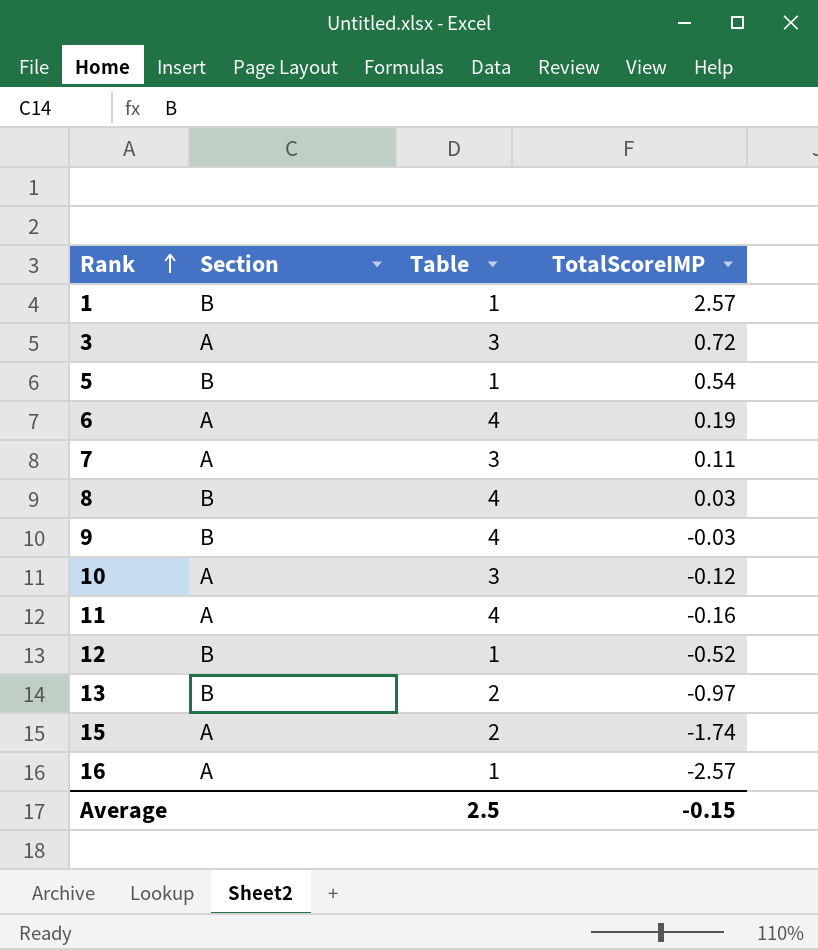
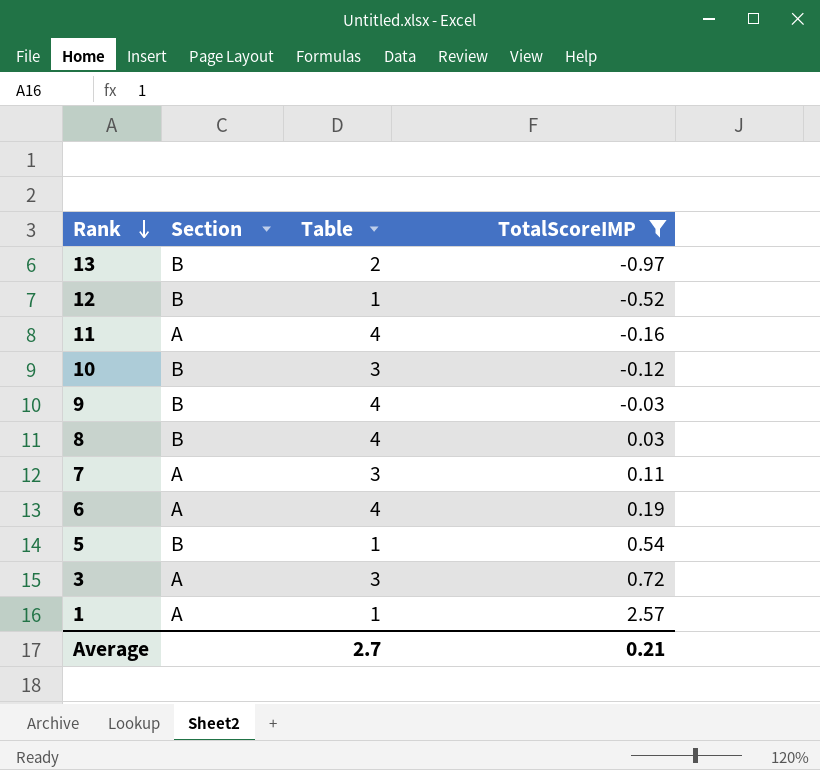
filter: none -> TotalScoreIMP >= -0.97
row order: Rank ascending -> Rank descending
10 | Section: A -> B
1 | Section: B -> A
Average | Table: 2.5 -> 2.7
Average | TotalScoreIMP: -0.15 -> 0.21

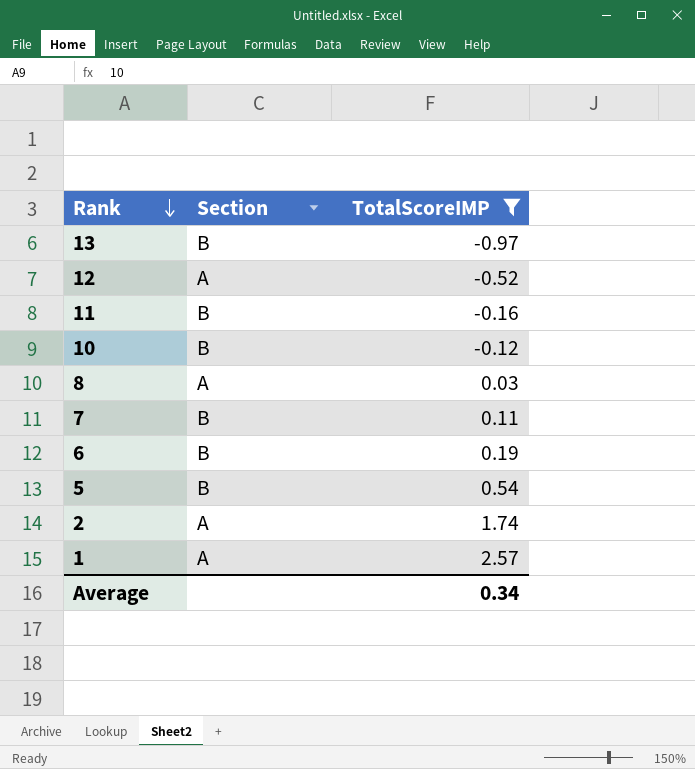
column Table | position: 3 -> none
row 9: B | 4 | -0.03 -> none
row 3: A | 3 | 0.72 -> none
12 | Section: B -> A
11 | Section: A -> B
8 | Section: B -> A
7 | Section: A -> B
6 | Section: A -> B
row 2: none -> A | 1.74
Average | TotalScoreIMP: 0.21 -> 0.34

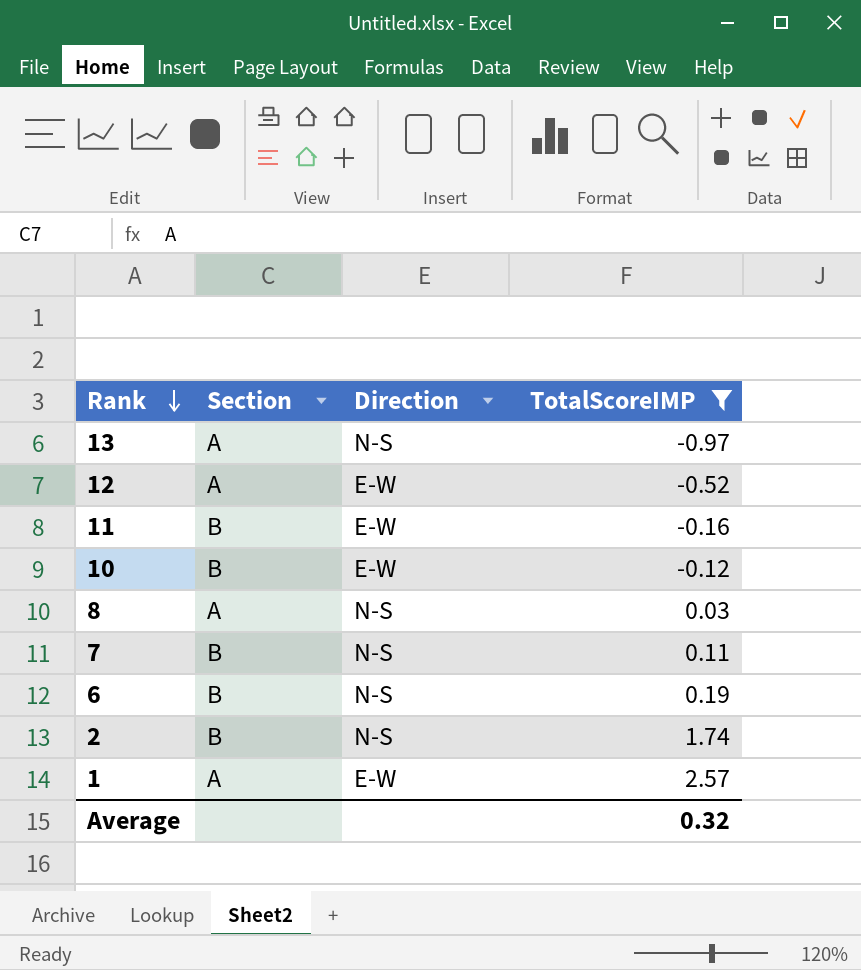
column Direction | position: none -> 3
row 5: B | 0.54 -> none
13 | Section: B -> A
2 | Section: A -> B
Average | TotalScoreIMP: 0.34 -> 0.32

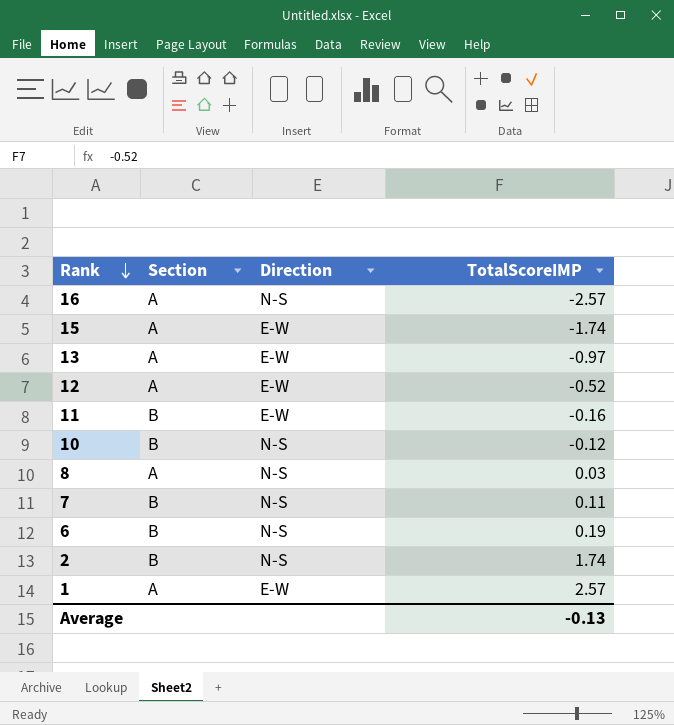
filter: TotalScoreIMP >= -0.97 -> none
13 | Direction: N-S -> E-W
10 | Direction: E-W -> N-S
Average | TotalScoreIMP: 0.32 -> -0.13

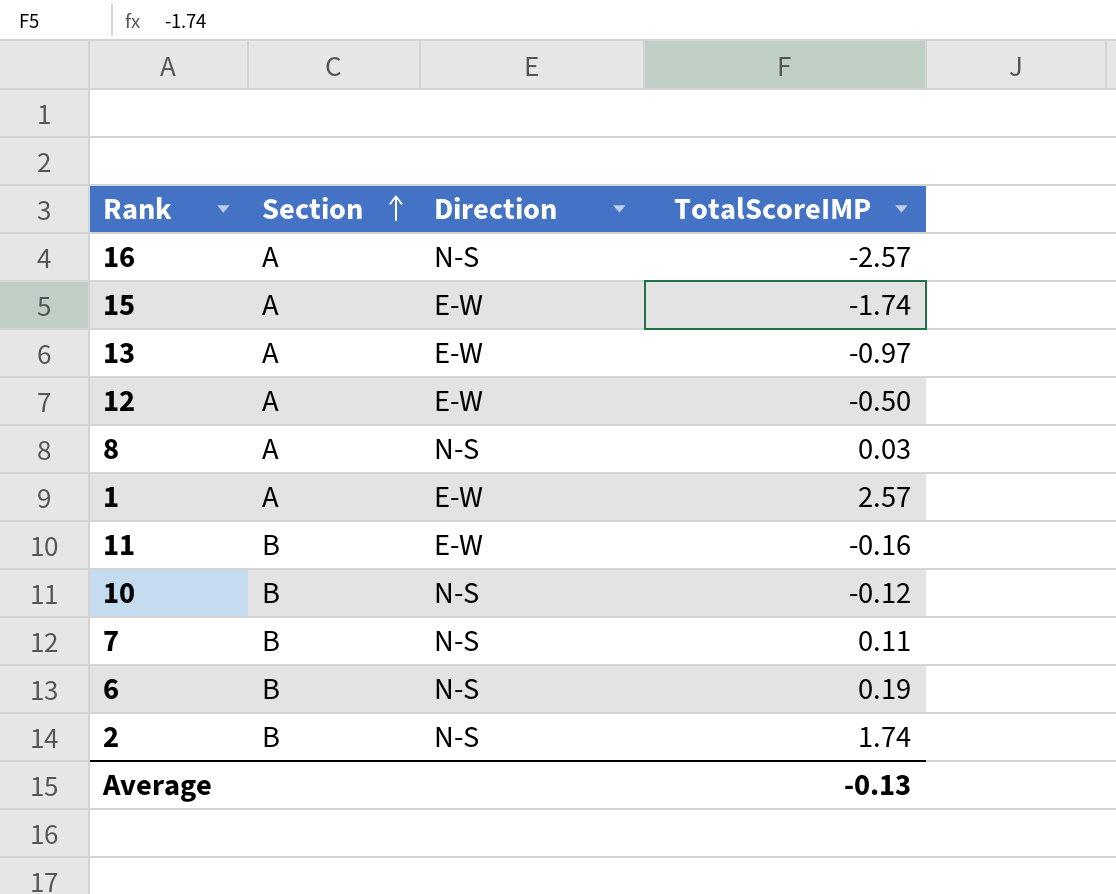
row order: Rank descending -> Section ascending
12 | TotalScoreIMP: -0.52 -> -0.50

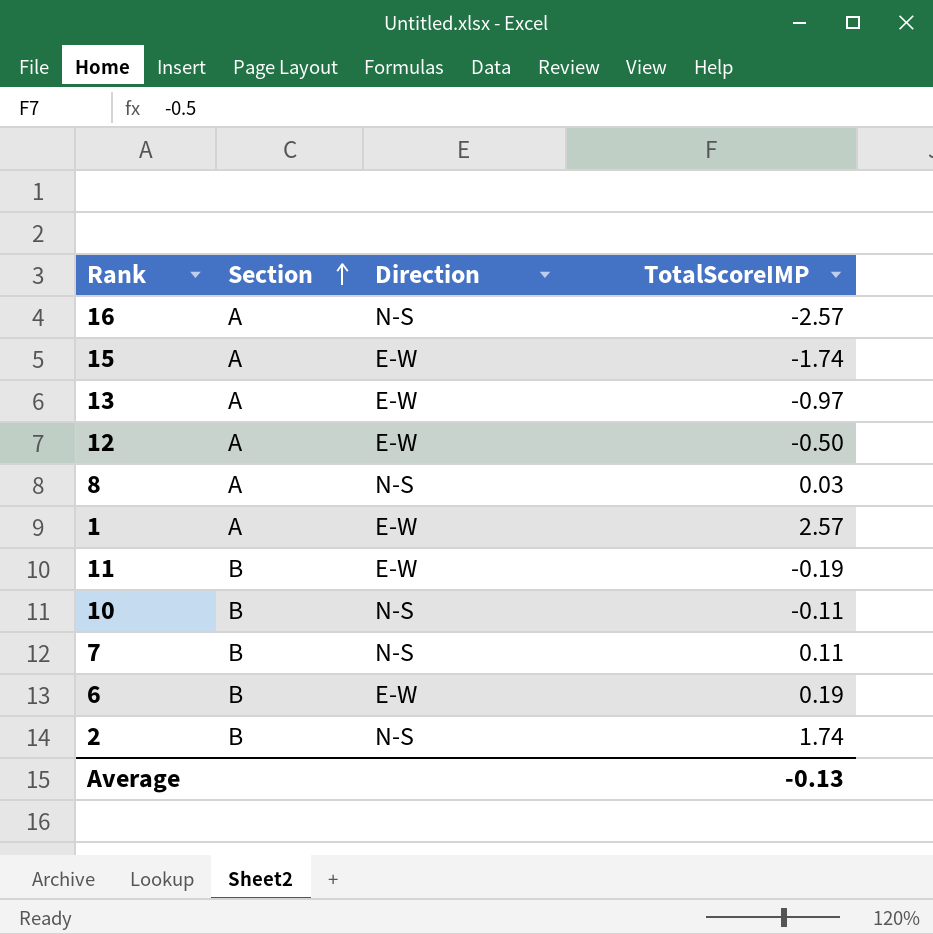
11 | TotalScoreIMP: -0.16 -> -0.19
10 | TotalScoreIMP: -0.12 -> -0.11
6 | Direction: N-S -> E-W

